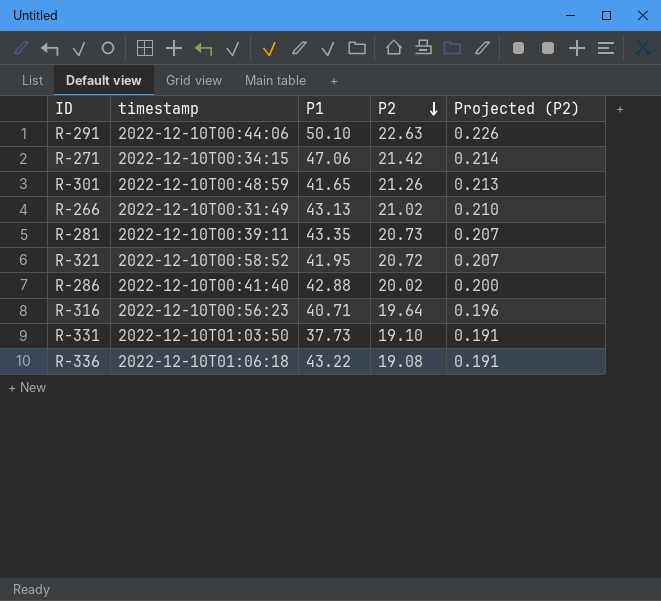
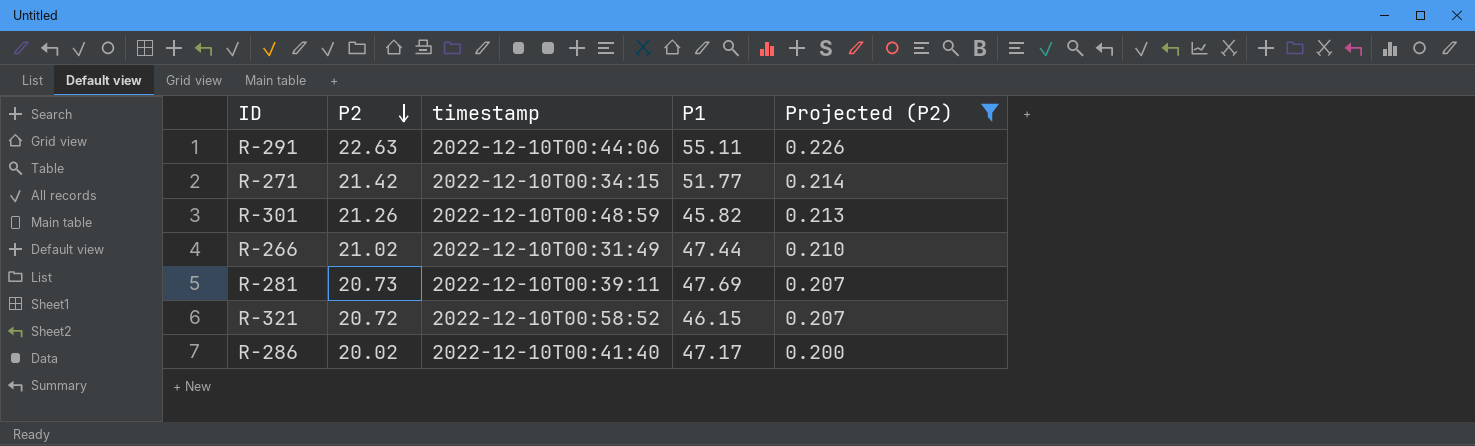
filter: none -> Projected (P2) >= 0.200
column P2 | position: 4 -> 2
R-291 | P1: 50.10 -> 55.11
R-271 | P1: 47.06 -> 51.77
R-301 | P1: 41.65 -> 45.82
R-266 | P1: 43.13 -> 47.44
R-281 | P1: 43.35 -> 47.69
R-321 | P1: 41.95 -> 46.15
R-286 | P1: 42.88 -> 47.17

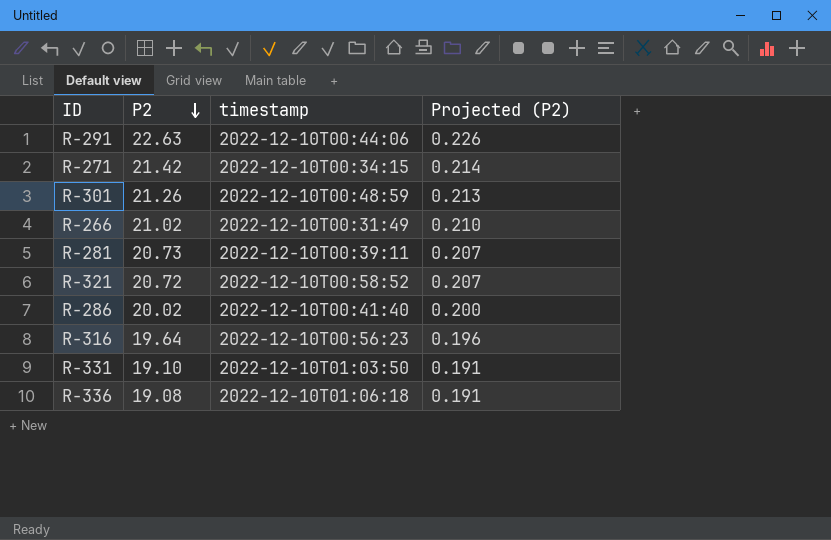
filter: Projected (P2) >= 0.200 -> none
column P1 | position: 4 -> none

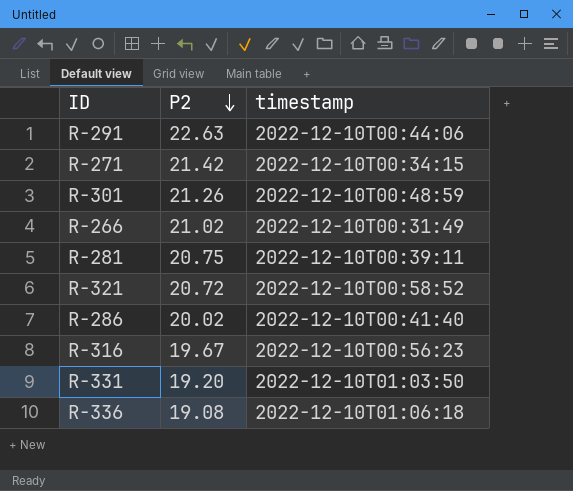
column Projected (P2) | formula: [P2] * 0.01 -> none
R-281 | P2: 20.73 -> 20.75
R-316 | P2: 19.64 -> 19.67
R-331 | P2: 19.10 -> 19.20

